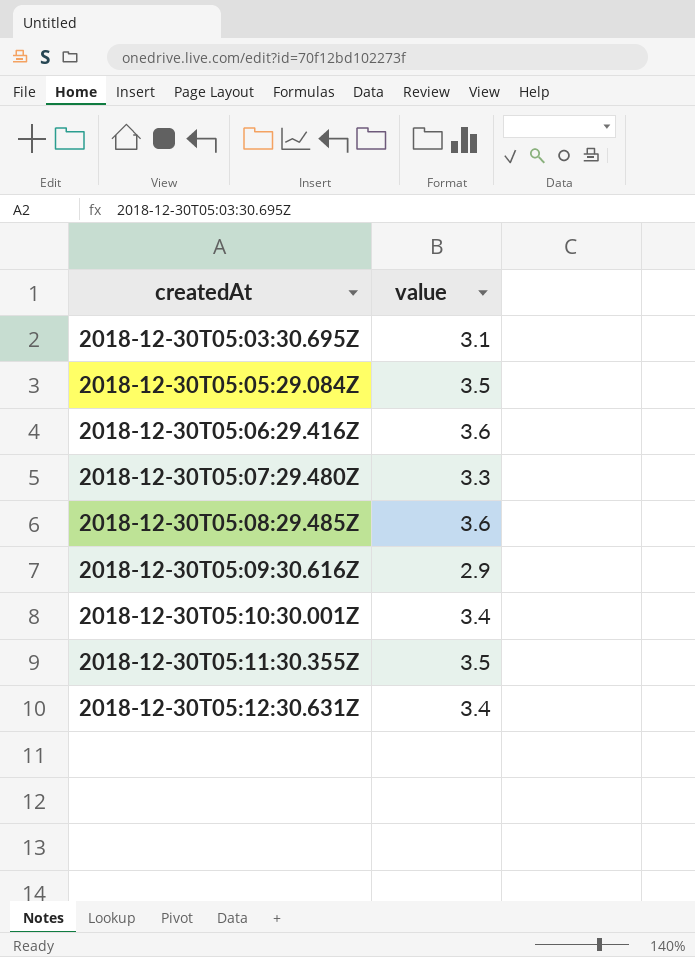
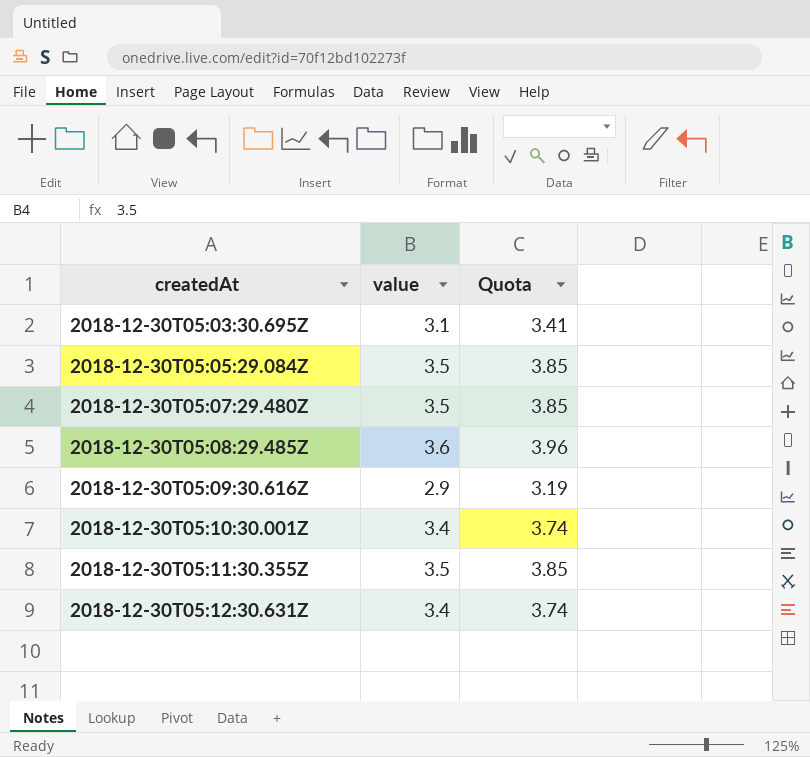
column Quota | formula: none -> [value] * 1.1
row 2018-12-30T05:06:29.416Z: 3.6 -> none
2018-12-30T05:07:29.480Z | value: 3.3 -> 3.5

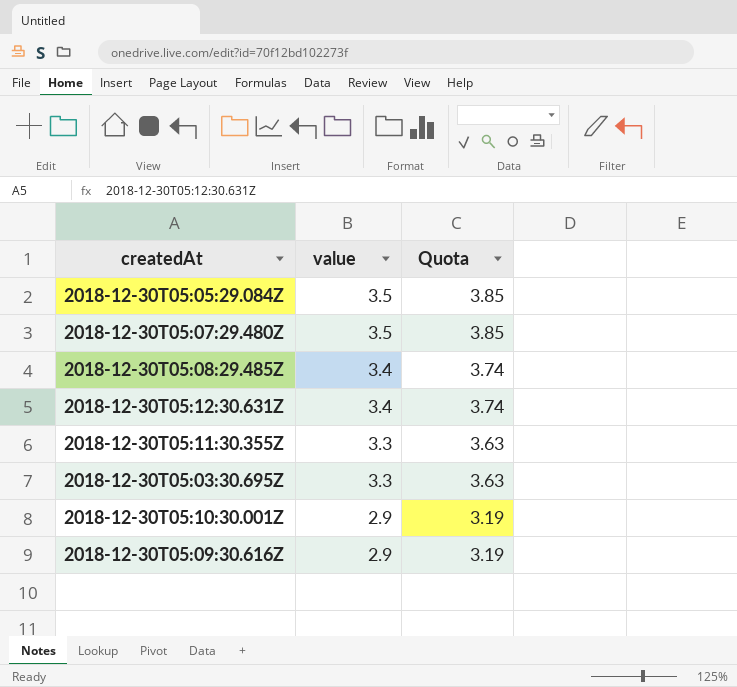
row order: createdAt ascending -> value descending
2018-12-30T05:08:29.485Z | value: 3.6 -> 3.4
2018-12-30T05:08:29.485Z | Quota: 3.96 -> 3.74
2018-12-30T05:11:30.355Z | value: 3.5 -> 3.3
2018-12-30T05:11:30.355Z | Quota: 3.85 -> 3.63
2018-12-30T05:03:30.695Z | value: 3.1 -> 3.3
2018-12-30T05:03:30.695Z | Quota: 3.41 -> 3.63
2018-12-30T05:10:30.001Z | value: 3.4 -> 2.9
2018-12-30T05:10:30.001Z | Quota: 3.74 -> 3.19

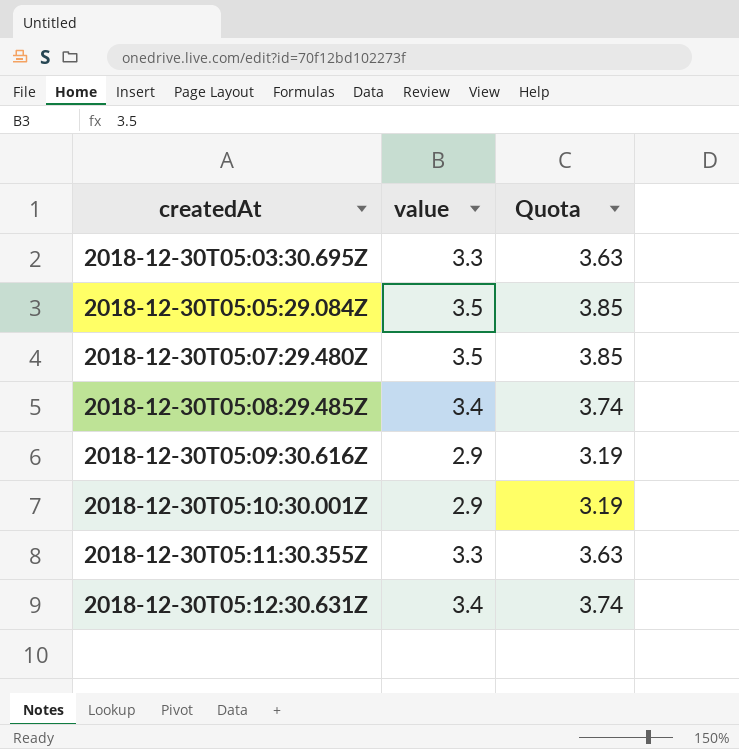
row order: value descending -> createdAt ascending

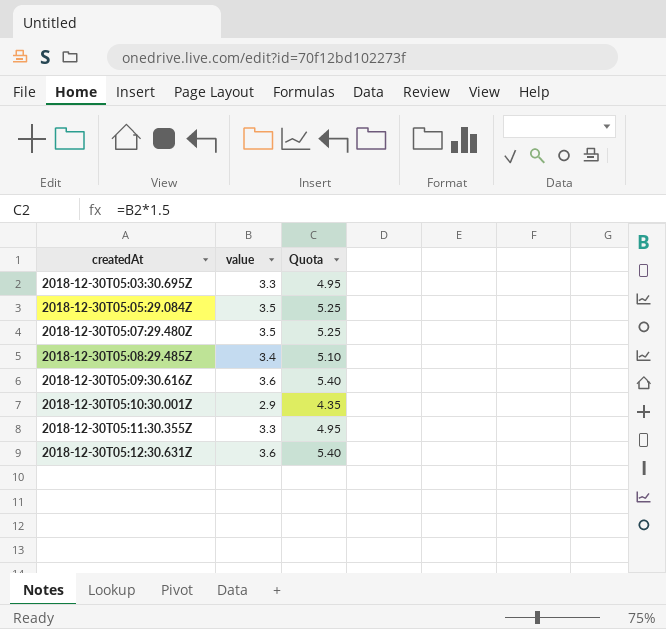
column Quota | formula: [value] * 1.1 -> [value] * 1.5
2018-12-30T05:09:30.616Z | value: 2.9 -> 3.6
2018-12-30T05:12:30.631Z | value: 3.4 -> 3.6

